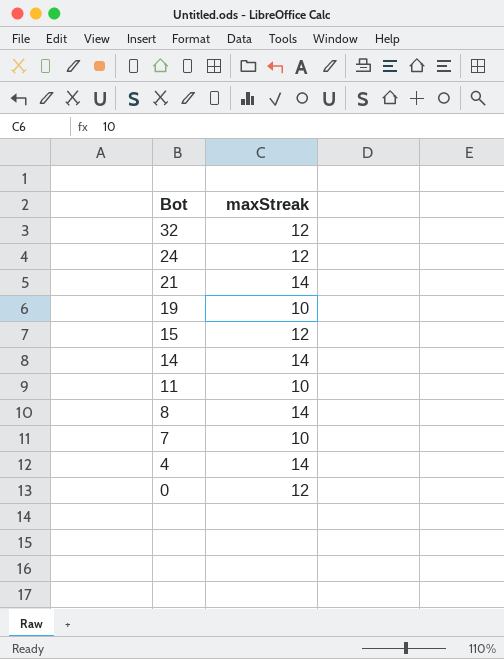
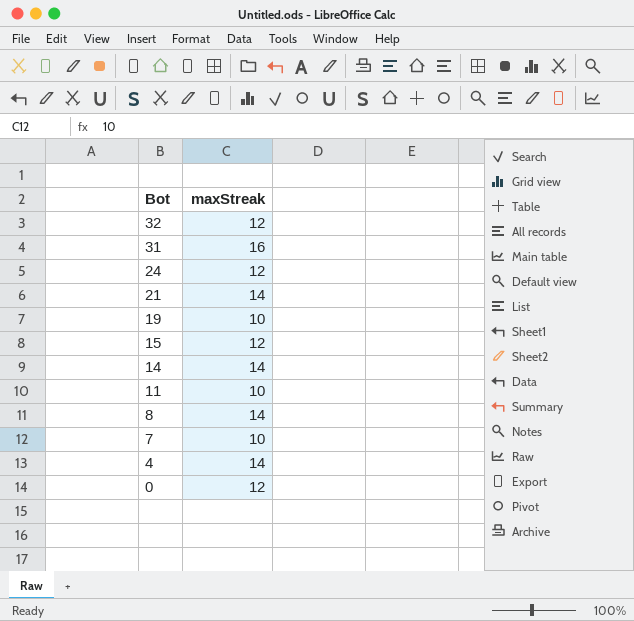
row 31: none -> 16

